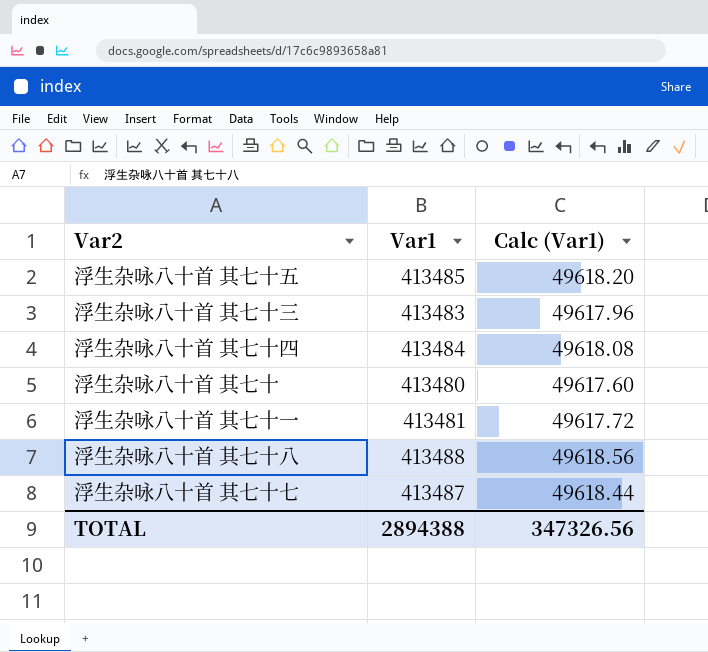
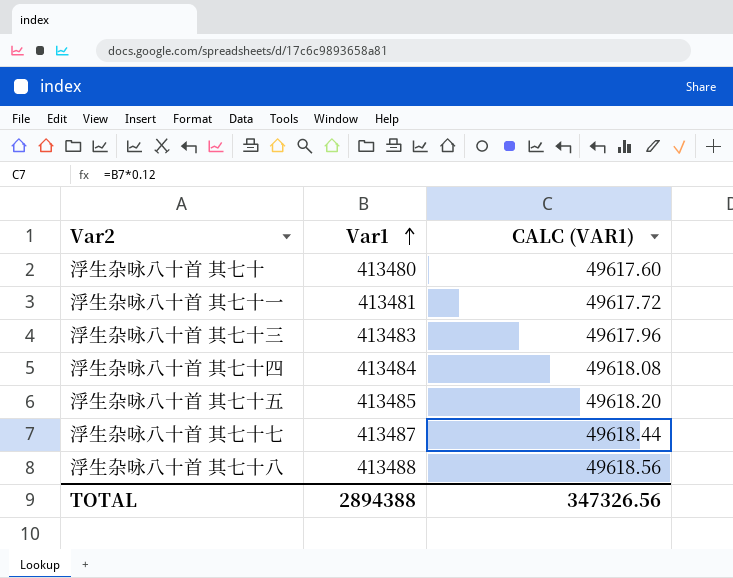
row order: none -> Var1 ascending
column name: Calc (Var1) -> CALC (VAR1)

